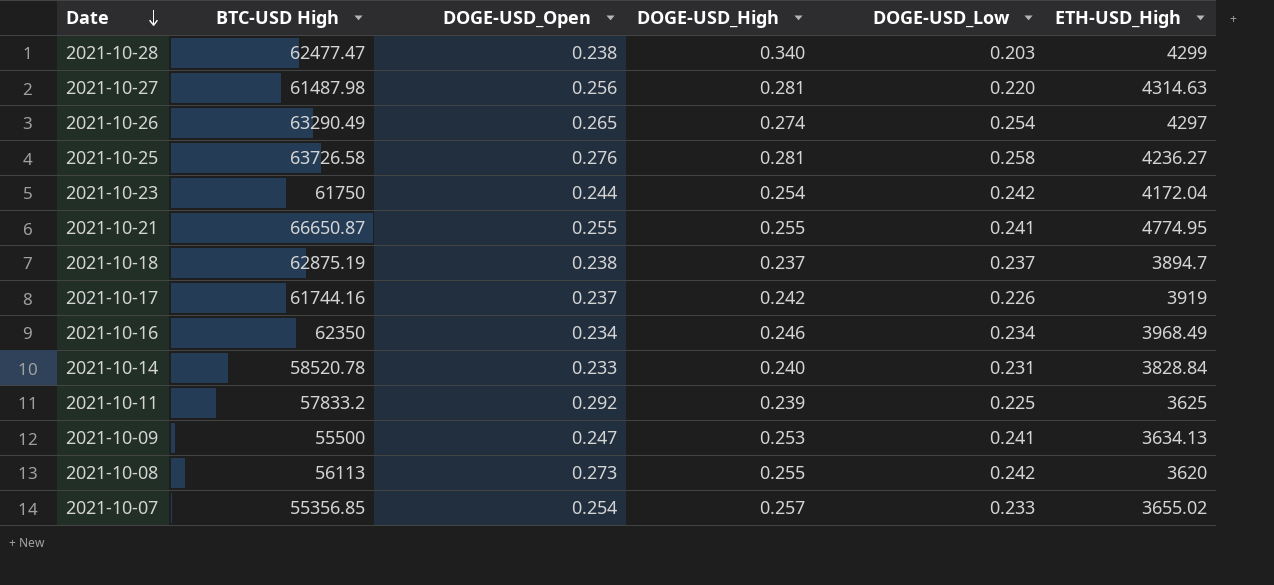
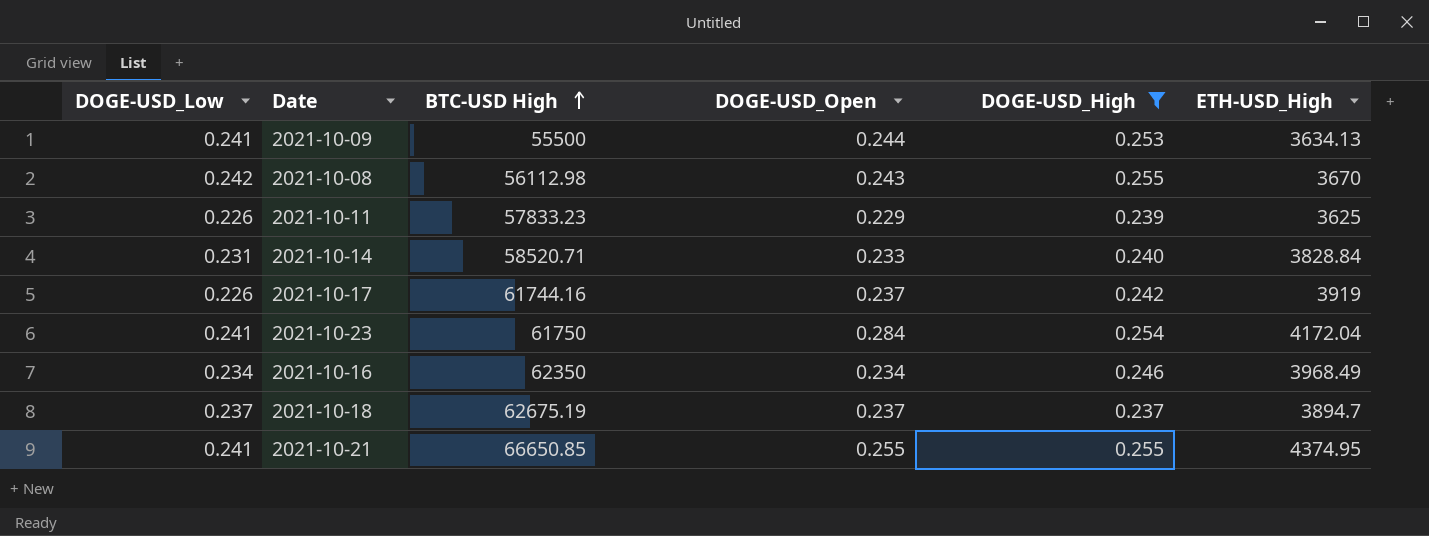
filter: none -> DOGE-USD_High <= 0.255
row order: Date descending -> BTC-USD High ascending
column DOGE-USD_Low | position: 5 -> 1
2021-10-09 | DOGE-USD_Open: 0.247 -> 0.244
2021-10-08 | BTC-USD High: 56113 -> 56112.98
2021-10-08 | DOGE-USD_Open: 0.273 -> 0.243
2021-10-08 | ETH-USD_High: 3620 -> 3670
2021-10-11 | DOGE-USD_Low: 0.225 -> 0.226
2021-10-11 | BTC-USD High: 57833.2 -> 57833.23
2021-10-11 | DOGE-USD_Open: 0.292 -> 0.229
2021-10-14 | BTC-USD High: 58520.78 -> 58520.71
2021-10-23 | DOGE-USD_Low: 0.242 -> 0.241
2021-10-23 | DOGE-USD_Open: 0.244 -> 0.284
2021-10-18 | BTC-USD High: 62875.19 -> 62675.19
2021-10-18 | DOGE-USD_Open: 0.238 -> 0.237
2021-10-21 | BTC-USD High: 66650.87 -> 66650.85
2021-10-21 | ETH-USD_High: 4774.95 -> 4374.95

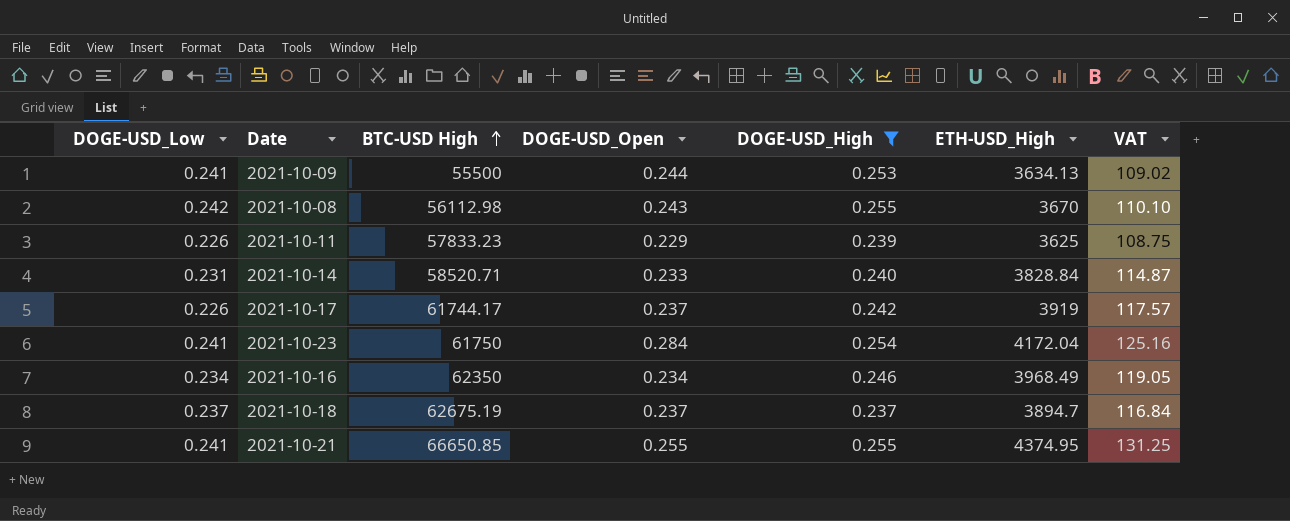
column VAT | formula: none -> [ETH-USD_High] * 0.03
2021-10-17 | BTC-USD High: 61744.16 -> 61744.17

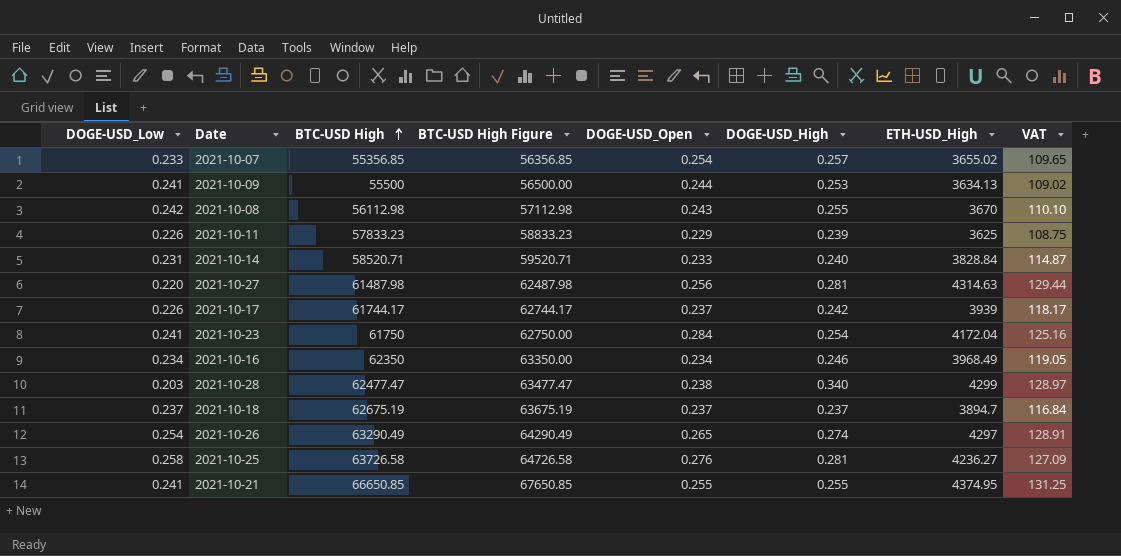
filter: DOGE-USD_High <= 0.255 -> none
column BTC-USD High Figure | formula: none -> [BTC-USD High] + 1000
2021-10-17 | ETH-USD_High: 3919 -> 3939
2021-10-17 | VAT: 117.57 -> 118.17

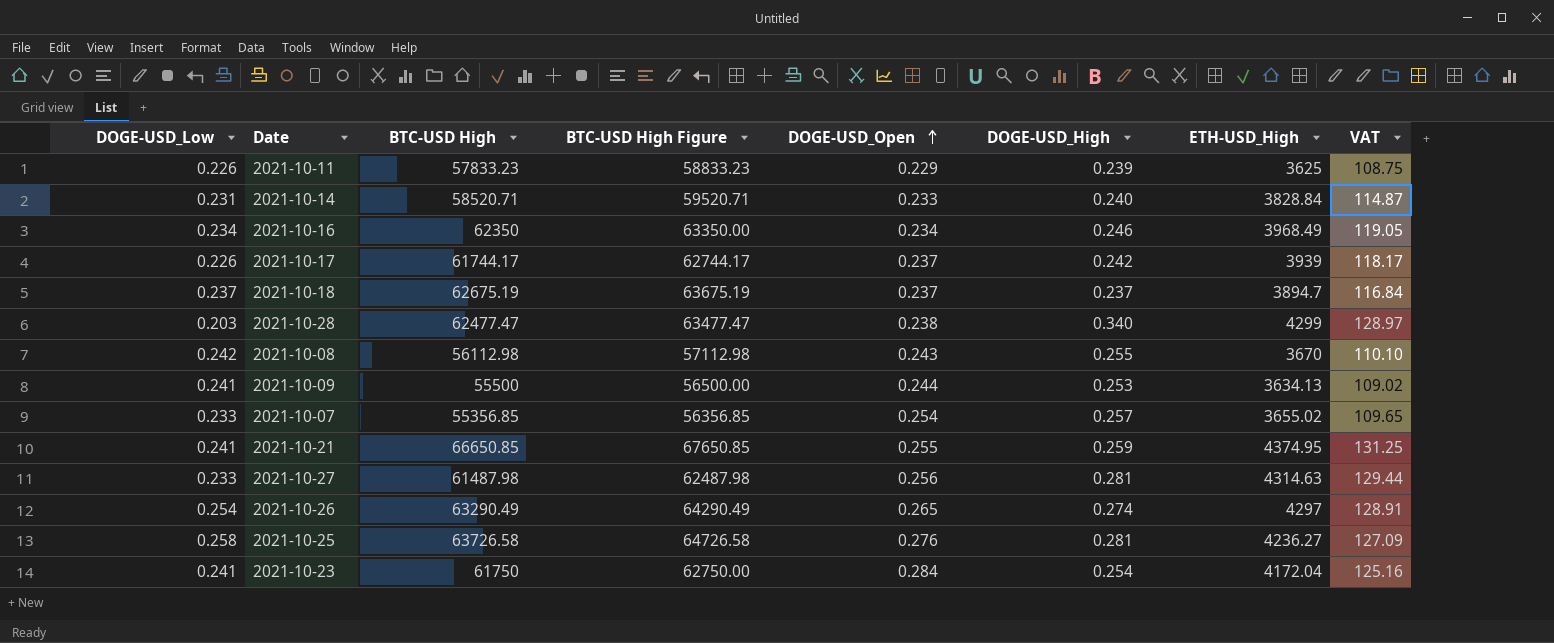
row order: BTC-USD High ascending -> DOGE-USD_Open ascending
2021-10-21 | DOGE-USD_High: 0.255 -> 0.259
2021-10-27 | DOGE-USD_Low: 0.220 -> 0.233

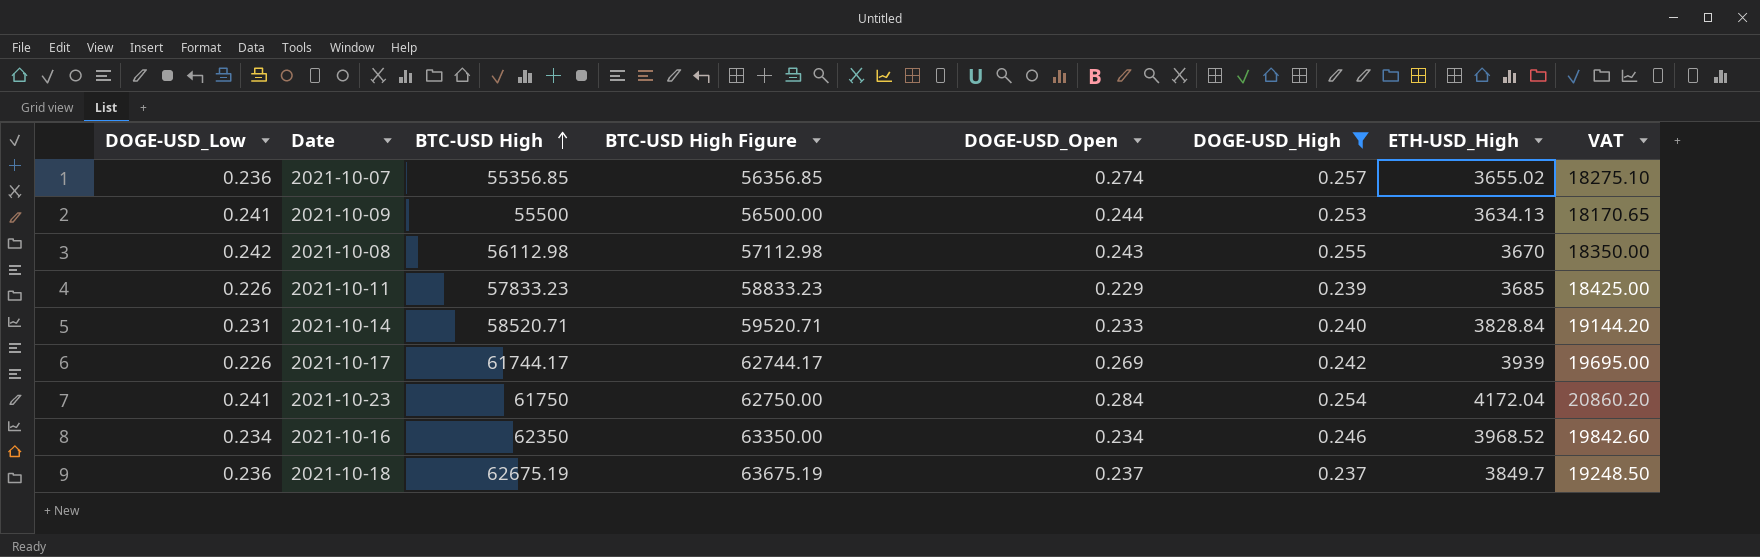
filter: none -> DOGE-USD_High <= 0.257
row order: DOGE-USD_Open ascending -> BTC-USD High ascending
column VAT | formula: [ETH-USD_High] * 0.03 -> [ETH-USD_High] * 5
2021-10-07 | DOGE-USD_Low: 0.233 -> 0.236
2021-10-07 | DOGE-USD_Open: 0.254 -> 0.274
2021-10-11 | ETH-USD_High: 3625 -> 3685
2021-10-17 | DOGE-USD_Open: 0.237 -> 0.269
2021-10-16 | ETH-USD_High: 3968.49 -> 3968.52
2021-10-18 | DOGE-USD_Low: 0.237 -> 0.236
2021-10-18 | ETH-USD_High: 3894.7 -> 3849.7

